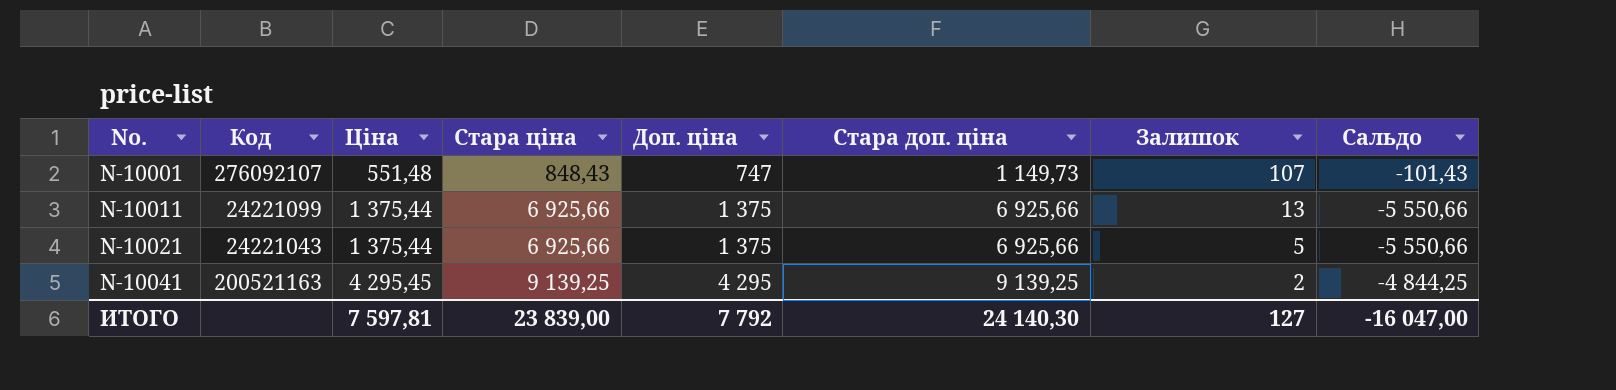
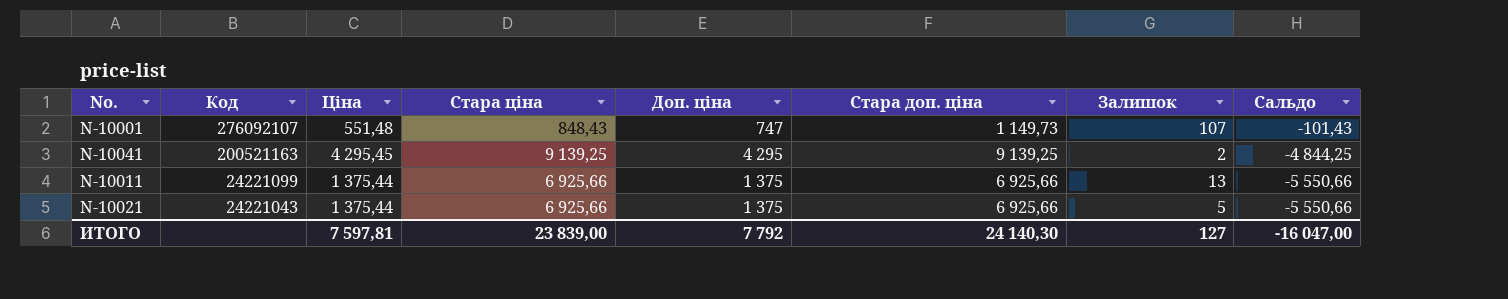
row order: No. ascending -> Код descending

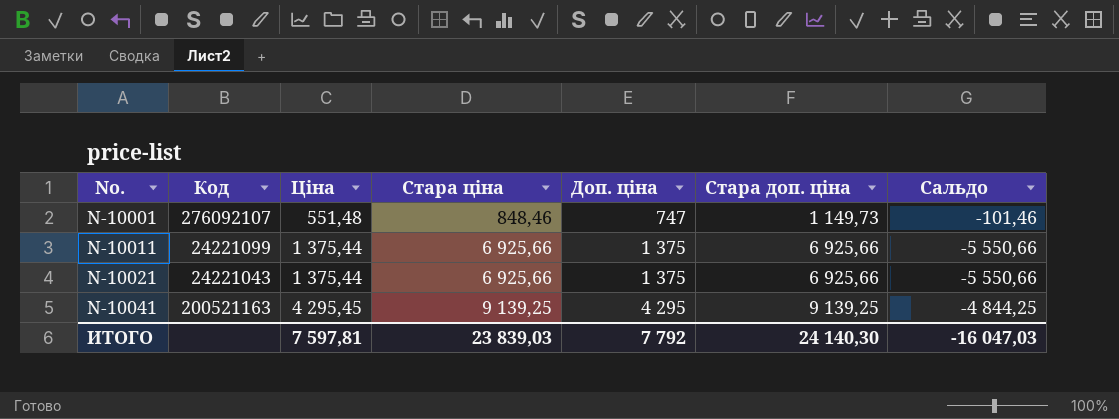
row order: Код descending -> No. ascending
column Залишок | position: 7 -> none
N-10001 | Стара ціна: 848,43 -> 848,46
N-10001 | Сальдо: -101,43 -> -101,46
ИТОГО | Стара ціна: 23 839,00 -> 23 839,03
ИТОГО | Сальдо: -16 047,00 -> -16 047,03

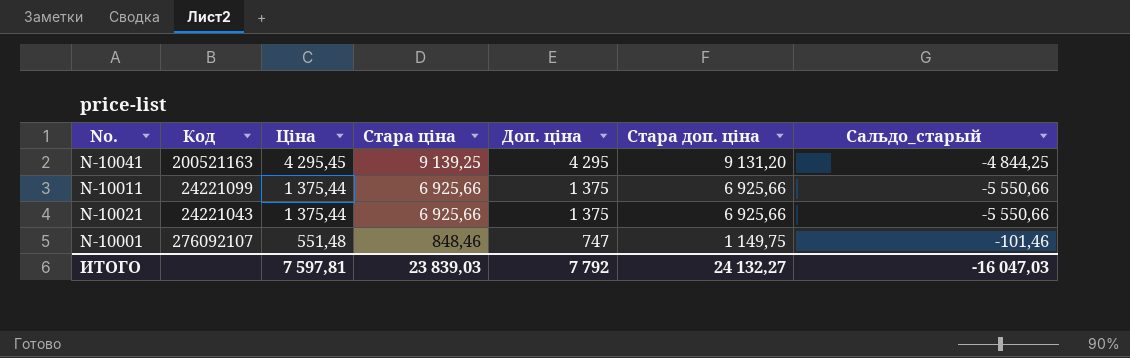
row order: No. ascending -> Ціна descending
column name: Сальдо -> Сальдо_старый
N-10041 | Стара доп. ціна: 9 139,25 -> 9 131,20
N-10001 | Стара доп. ціна: 1 149,73 -> 1 149,75
ИТОГО | Стара доп. ціна: 24 140,30 -> 24 132,27

